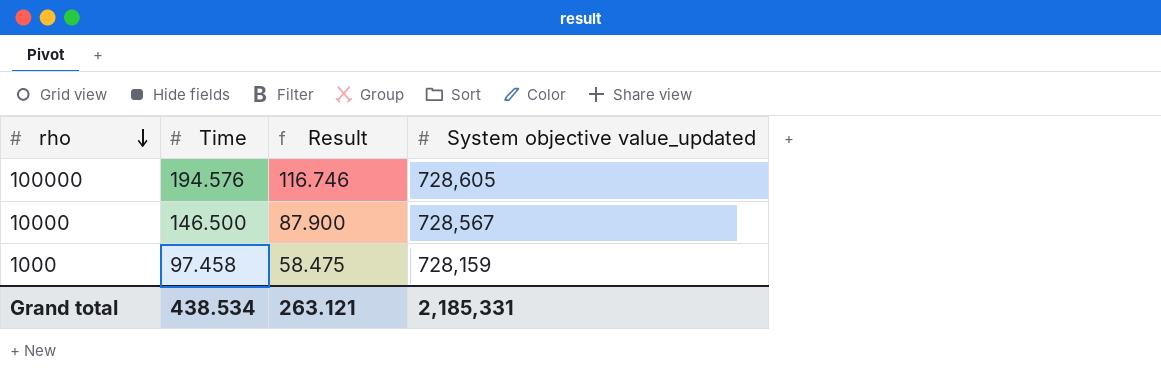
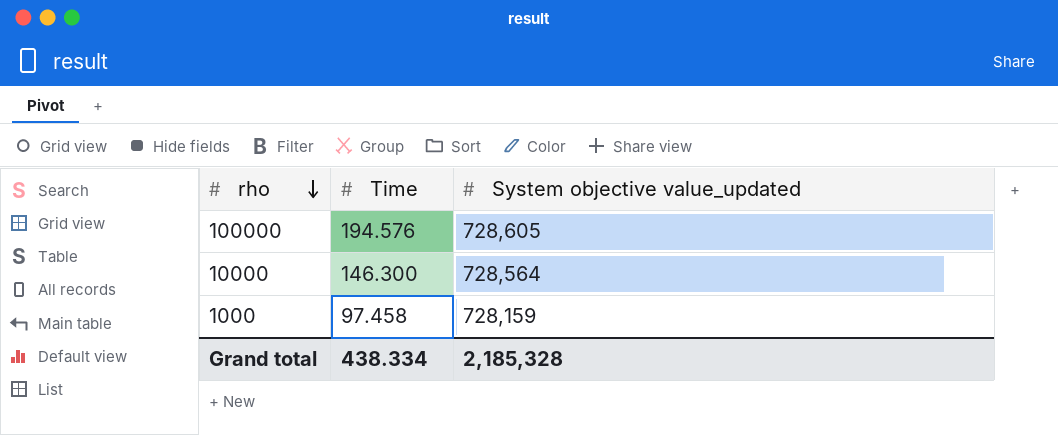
column Result | formula: [Time] * 0.6 -> none
10000 | Time: 146.500 -> 146.300
10000 | System objective value_updated: 728,567 -> 728,564
Grand total | Time: 438.534 -> 438.334
Grand total | System objective value_updated: 2,185,331 -> 2,185,328

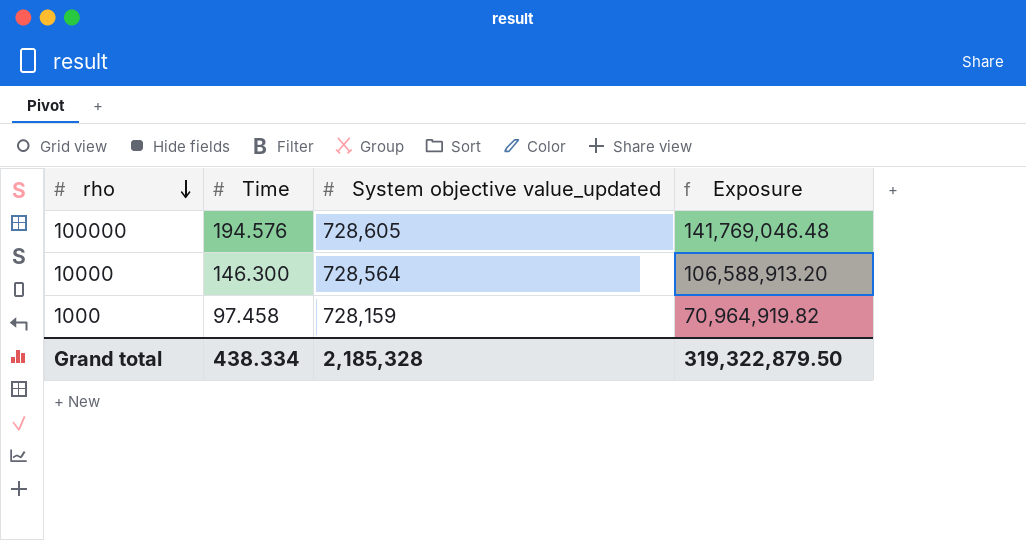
column Exposure | formula: none -> [Time] * [System objective value_updated]

